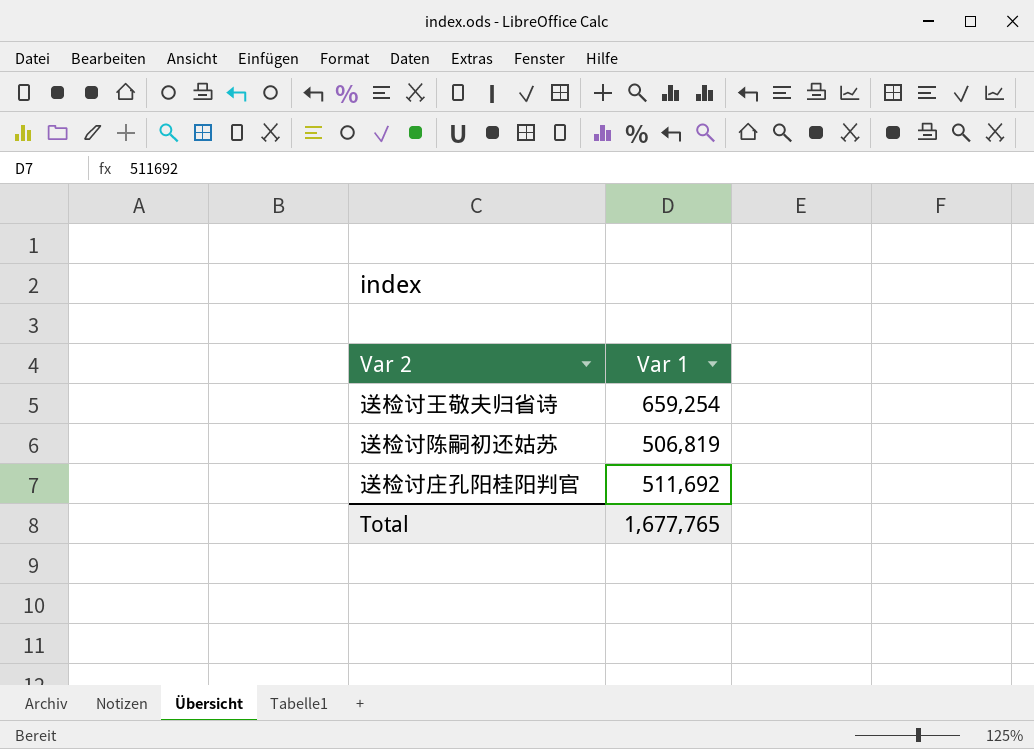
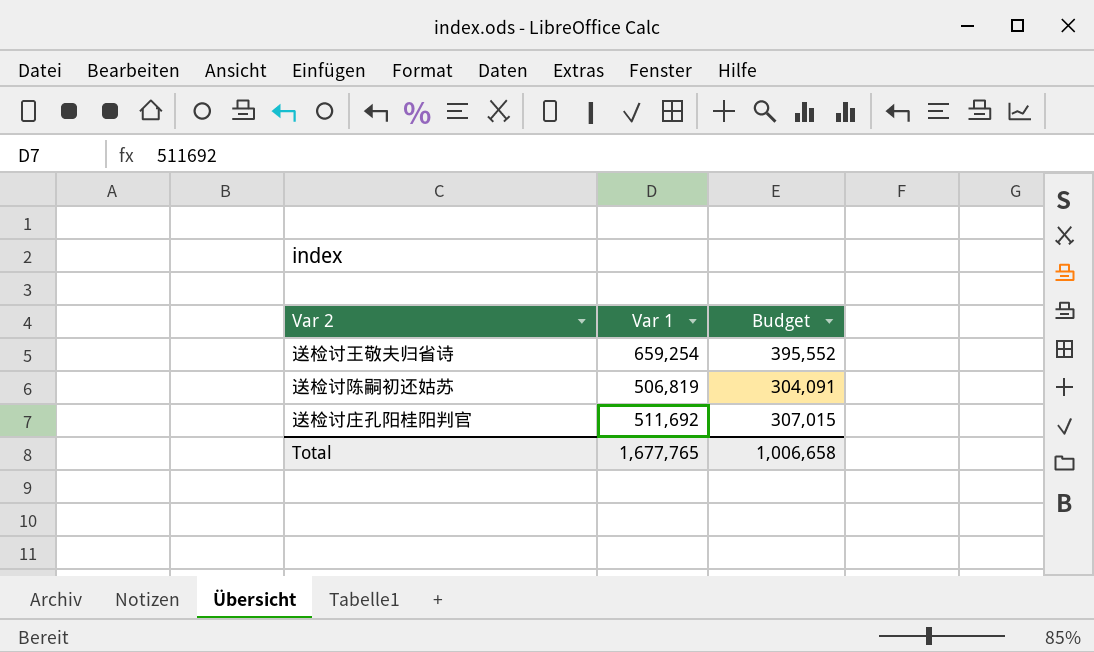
column Budget | formula: none -> [Var 1] * 0.6

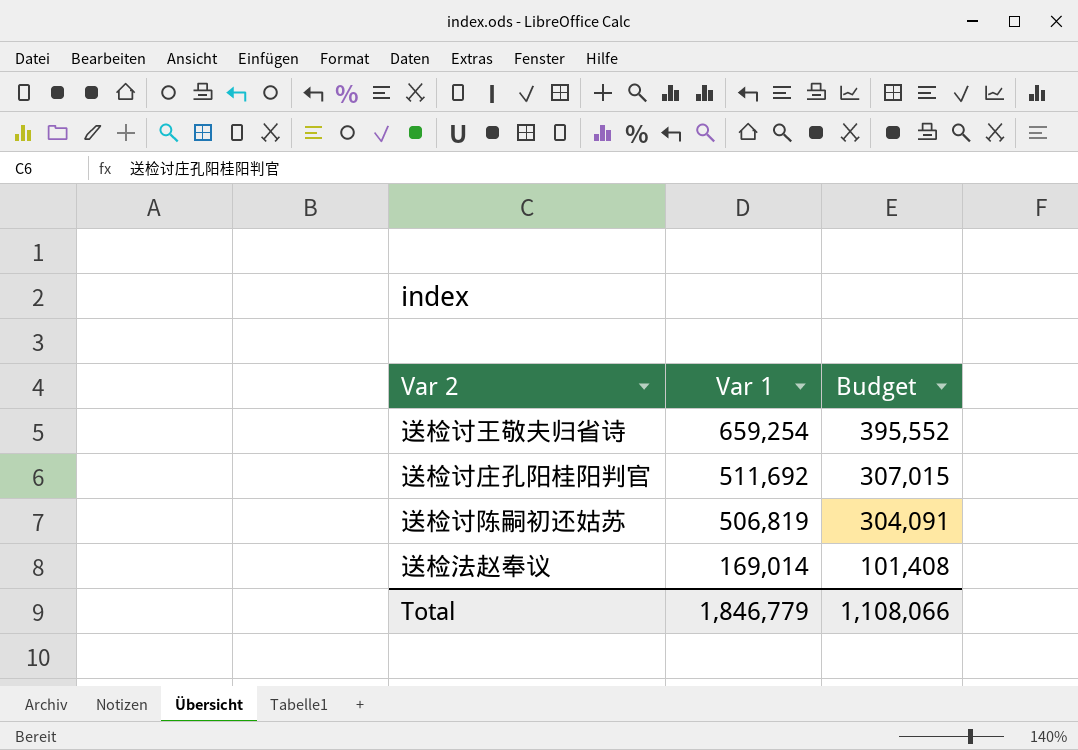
row order: none -> Var 1 descending
row 送检法赵奉议: none -> 169,014 | 101,408
Total | Var 1: 1,677,765 -> 1,846,779
Total | Budget: 1,006,658 -> 1,108,066

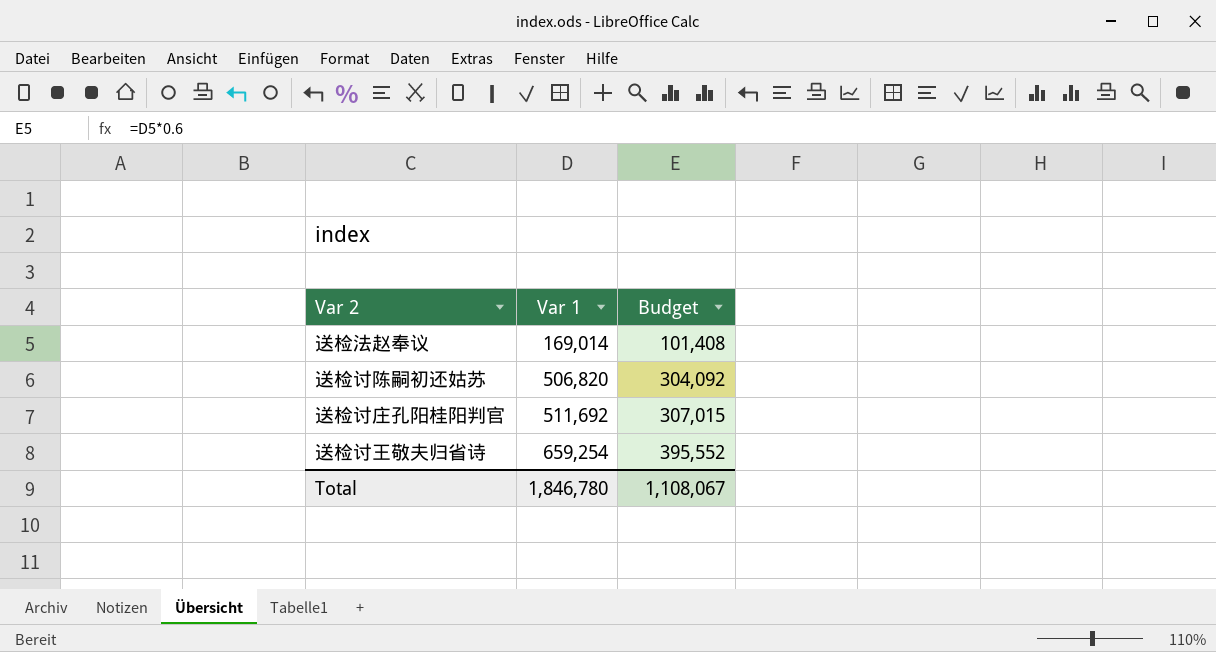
row order: Var 1 descending -> Var 1 ascending
送检讨陈嗣初还姑苏 | Var 1: 506,819 -> 506,820
送检讨陈嗣初还姑苏 | Budget: 304,091 -> 304,092
Total | Var 1: 1,846,779 -> 1,846,780
Total | Budget: 1,108,066 -> 1,108,067

